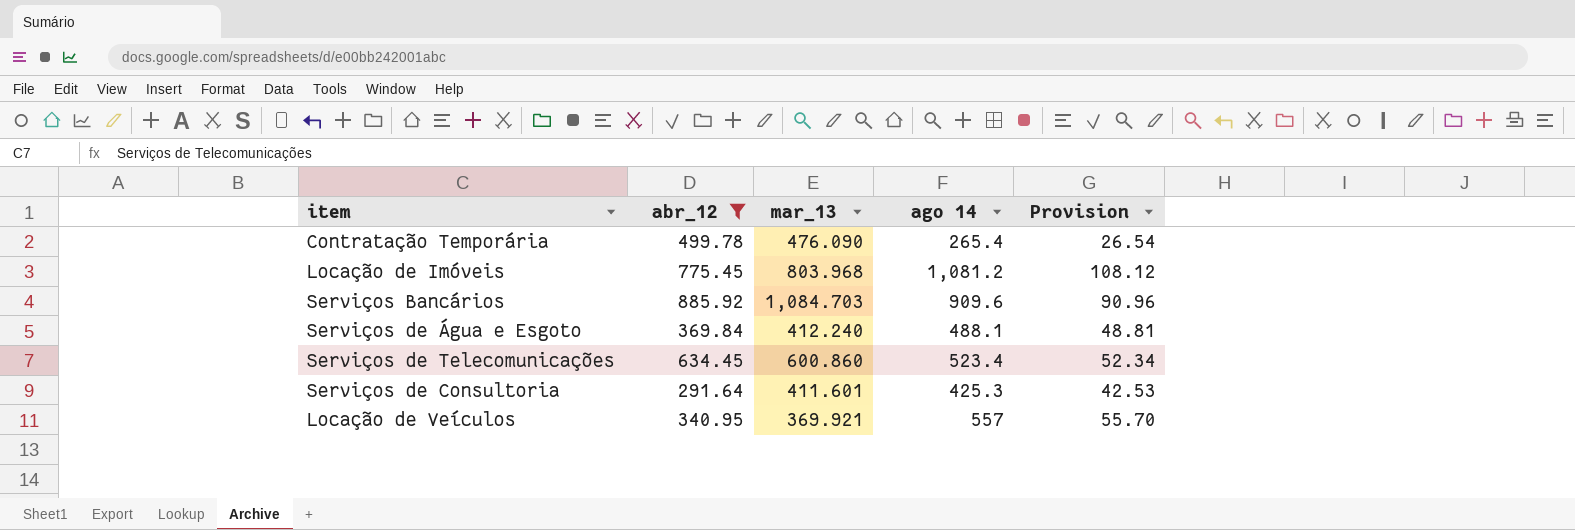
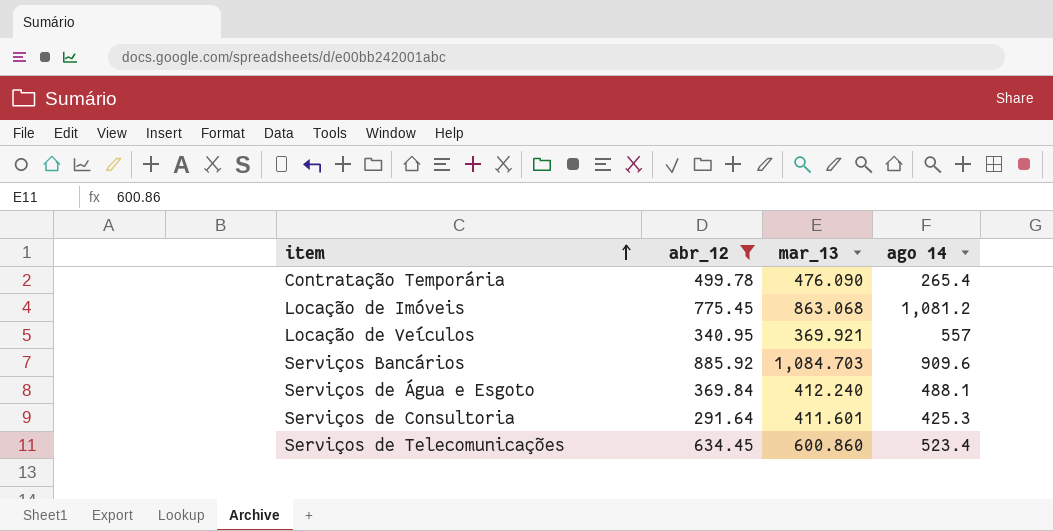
row order: none -> item ascending
column Provision | formula: [ago 14] * 0.1 -> none
Locação de Imóveis | mar_13: 803.968 -> 863.068

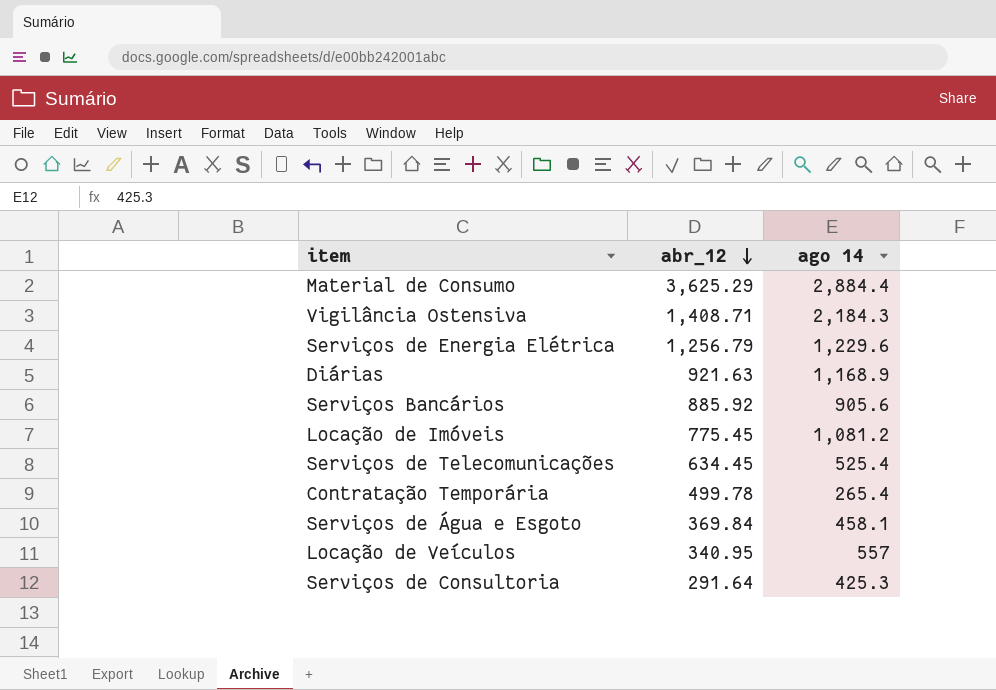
filter: abr_12 <= 885.92 -> none
row order: item ascending -> abr_12 descending
column mar_13 | position: 3 -> none
Serviços Bancários | ago 14: 909.6 -> 905.6
Serviços de Telecomunicações | ago 14: 523.4 -> 525.4
Serviços de Água e Esgoto | ago 14: 488.1 -> 458.1

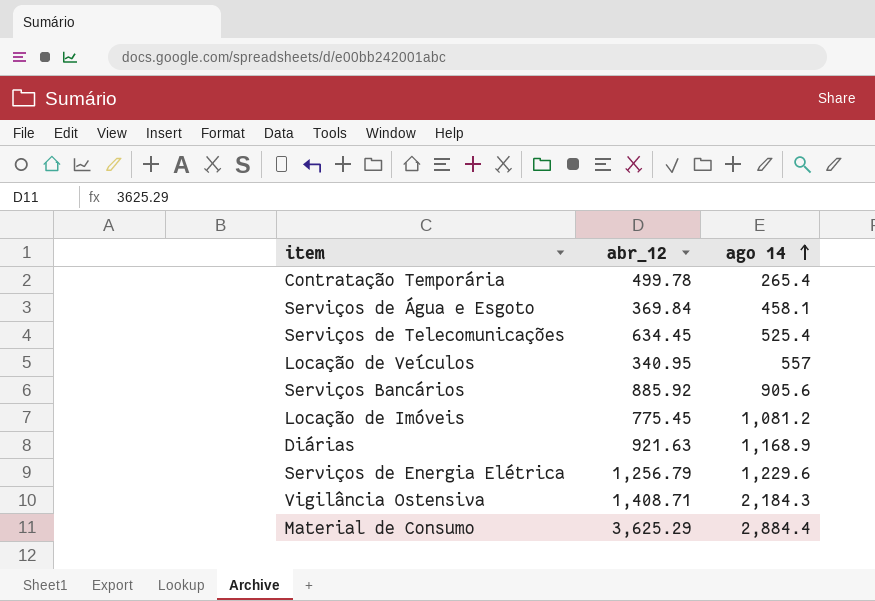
row order: abr_12 descending -> ago 14 ascending
row Serviços de Consultoria: 291.64 | 425.3 -> none

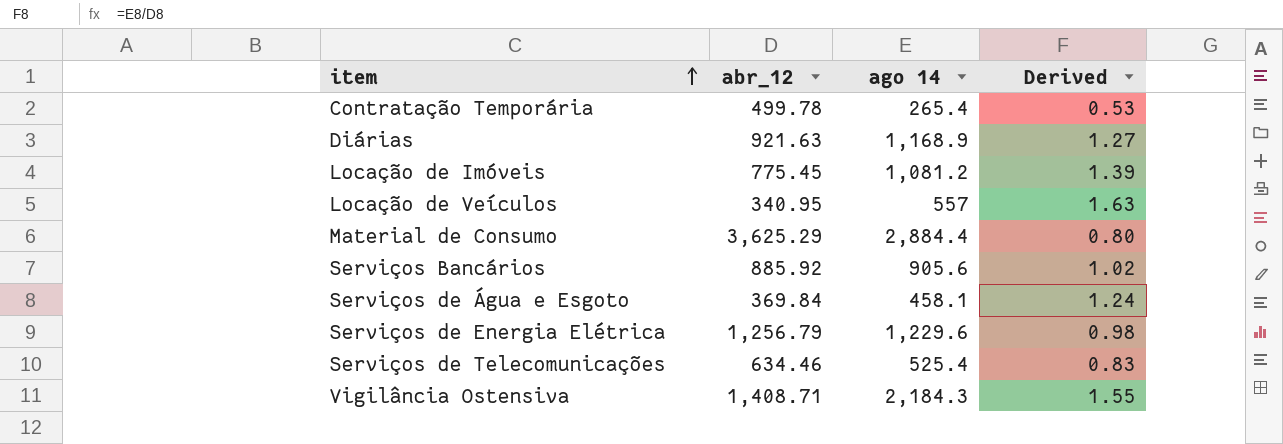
row order: ago 14 ascending -> item ascending
column Derived | formula: none -> [ago 14] / [abr_12]
Serviços de Telecomunicações | abr_12: 634.45 -> 634.46

